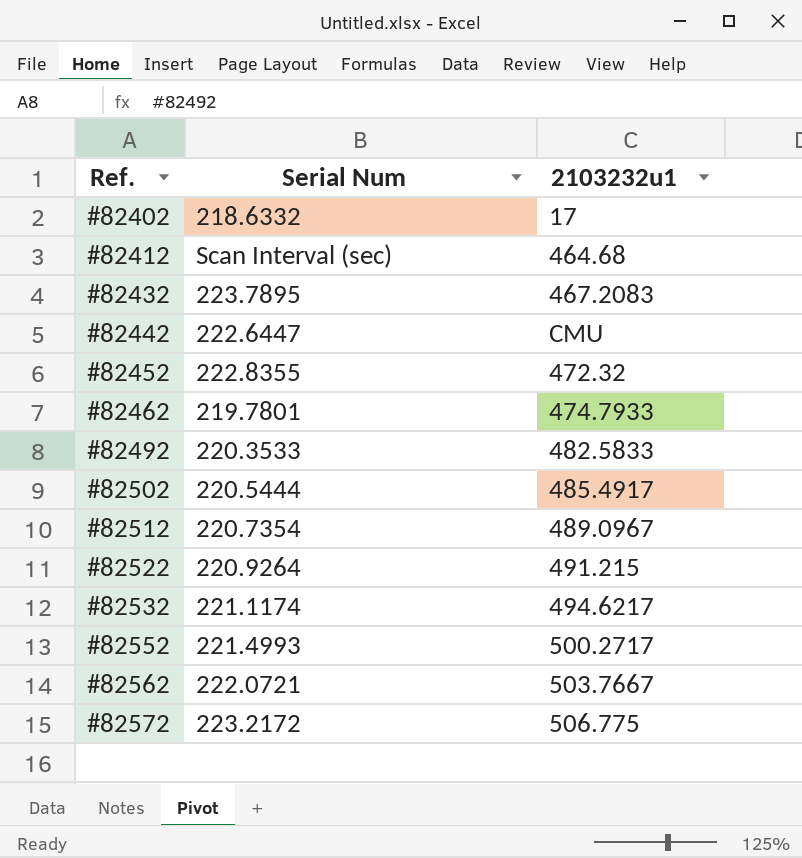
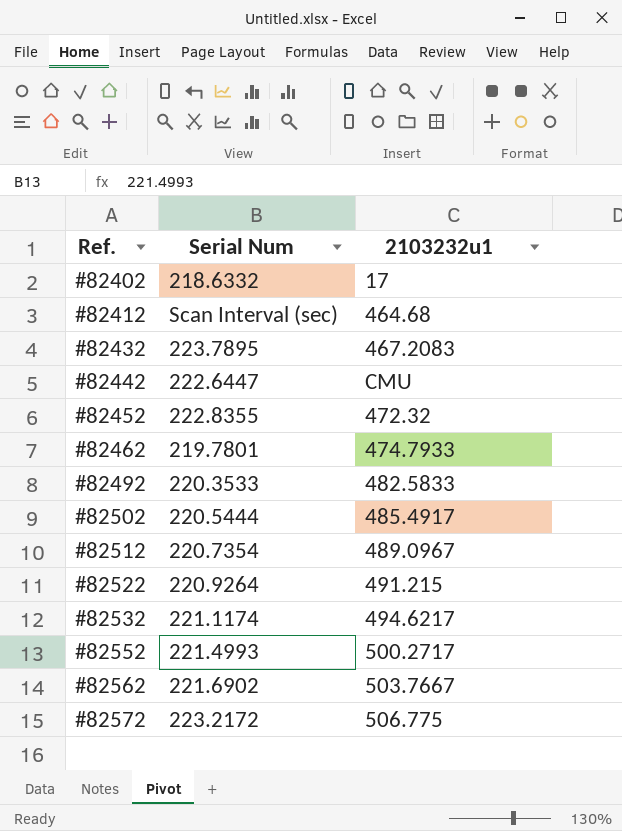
#82562 | Serial Num: 222.0721 -> 221.6902

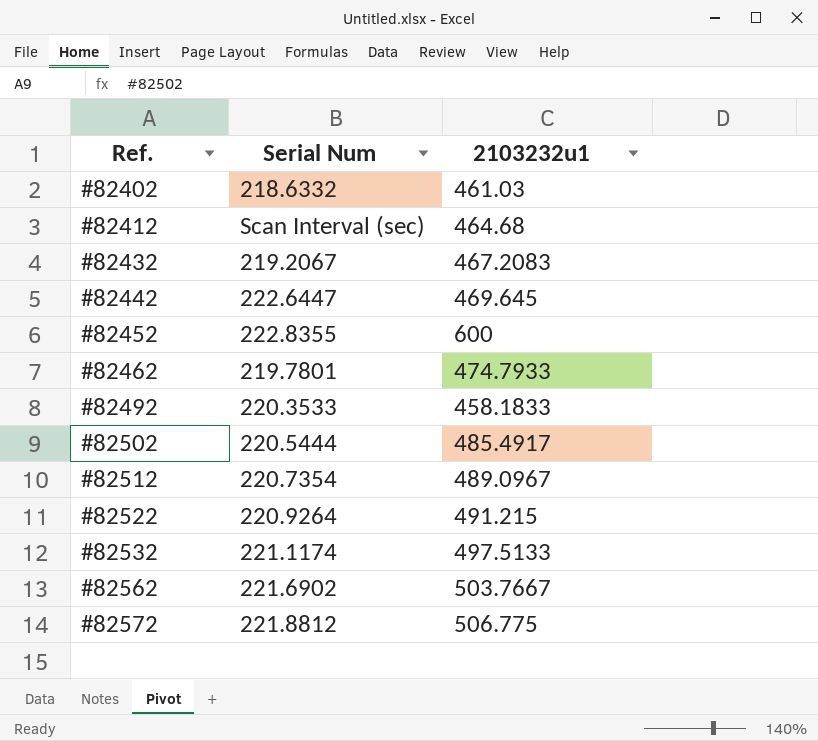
row #82552: 221.4993 | 500.2717 -> none
#82402 | 2103232u1: 17 -> 461.03
#82432 | Serial Num: 223.7895 -> 219.2067
#82442 | 2103232u1: CMU -> 469.645
#82452 | 2103232u1: 472.32 -> 600
#82492 | 2103232u1: 482.5833 -> 458.1833
#82532 | 2103232u1: 494.6217 -> 497.5133
#82572 | Serial Num: 223.2172 -> 221.8812

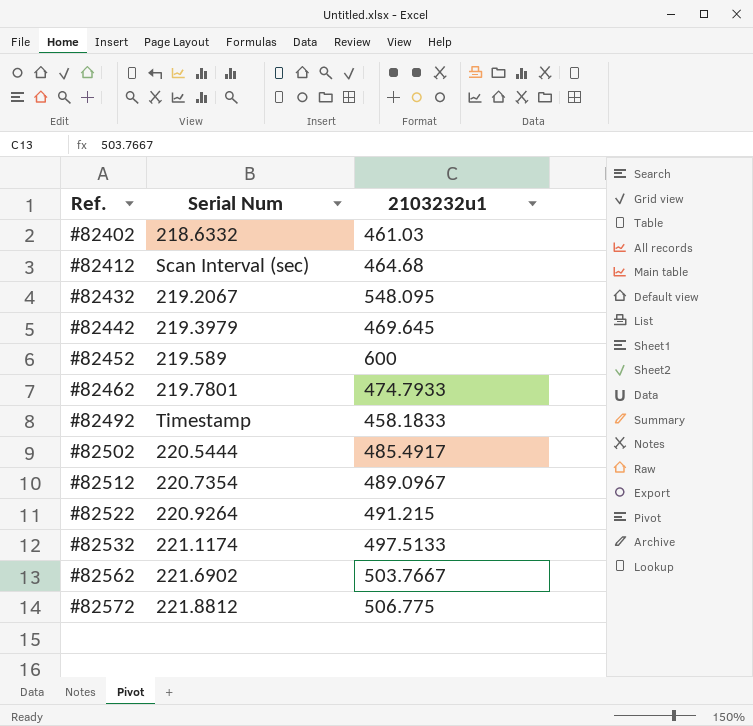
#82432 | 2103232u1: 467.2083 -> 548.095
#82442 | Serial Num: 222.6447 -> 219.3979
#82452 | Serial Num: 222.8355 -> 219.589
#82492 | Serial Num: 220.3533 -> Timestamp

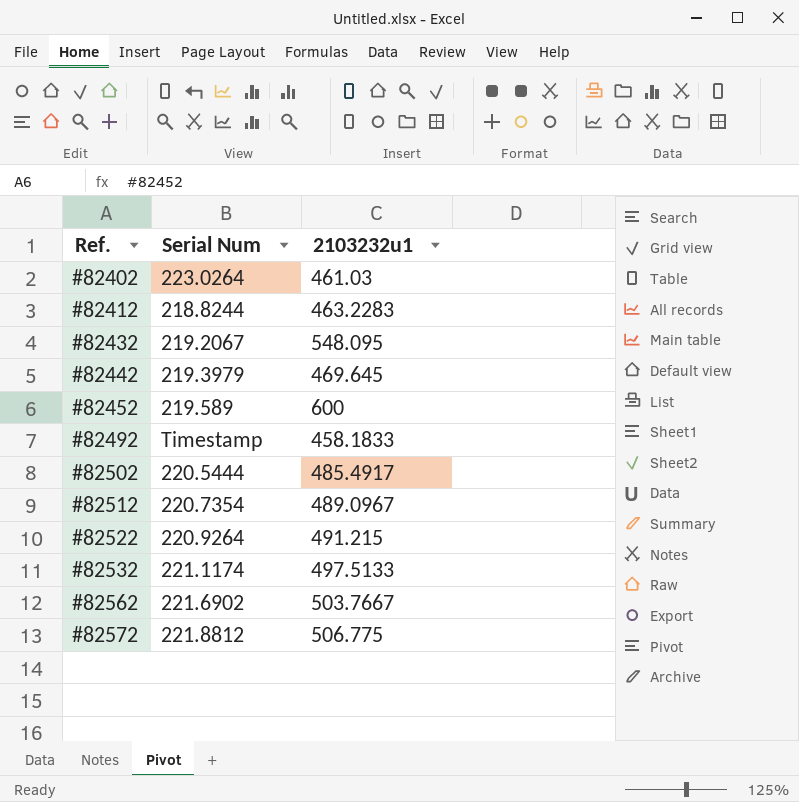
row #82462: 219.7801 | 474.7933 -> none
#82402 | Serial Num: 218.6332 -> 223.0264
#82412 | Serial Num: Scan Interval (sec) -> 218.8244
#82412 | 2103232u1: 464.68 -> 463.2283

